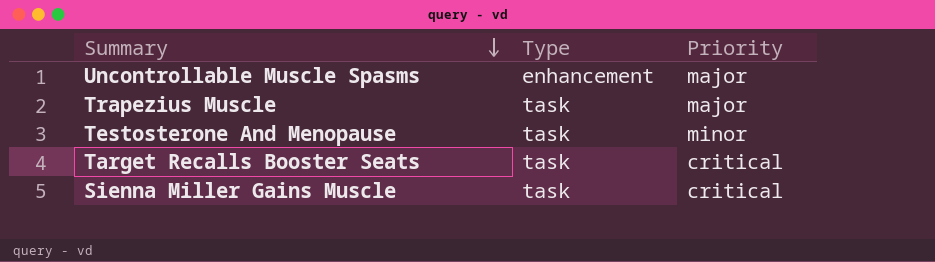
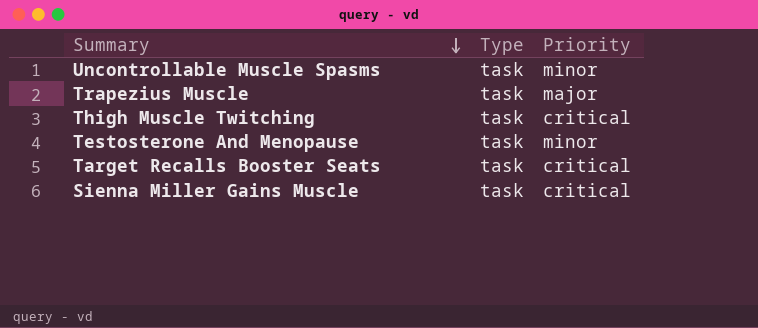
Uncontrollable Muscle Spasms | Type: enhancement -> task
Uncontrollable Muscle Spasms | Priority: major -> minor
row Thigh Muscle Twitching: none -> task | critical

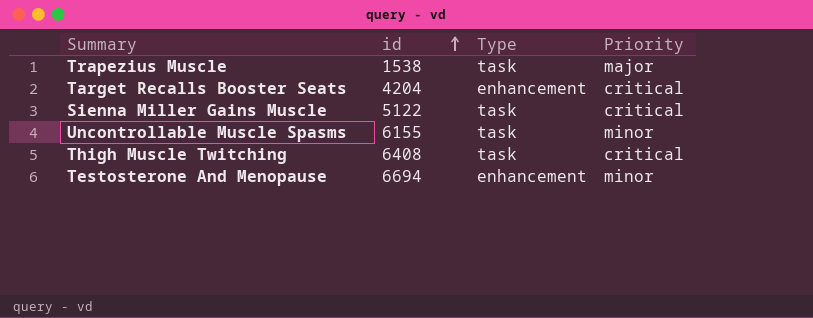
row order: Summary descending -> id ascending
column id | position: none -> 2
Target Recalls Booster Seats | Type: task -> enhancement
Testosterone And Menopause | Type: task -> enhancement

